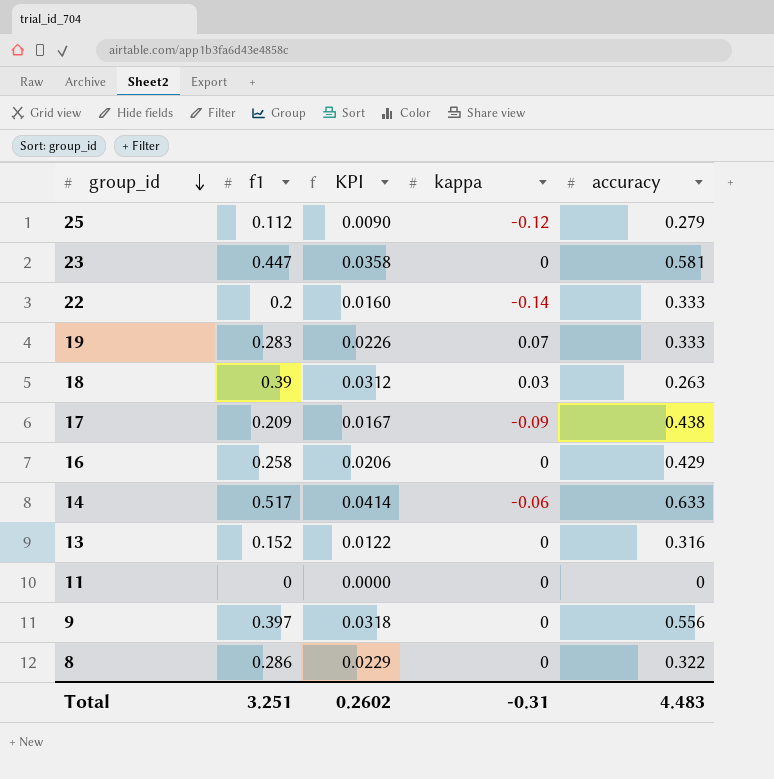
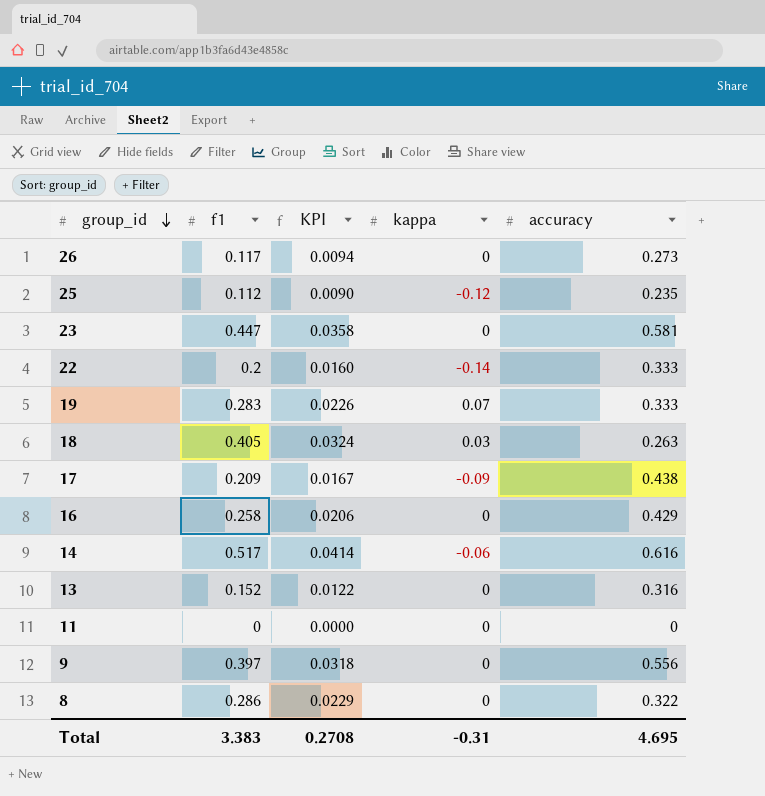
row 26: none -> 0.117 | 0.0094 | 0 | 0.273
25 | accuracy: 0.279 -> 0.235
18 | f1: 0.39 -> 0.405
18 | KPI: 0.0312 -> 0.0324
14 | accuracy: 0.633 -> 0.616
Total | f1: 3.251 -> 3.383
Total | KPI: 0.2602 -> 0.2708
Total | accuracy: 4.483 -> 4.695

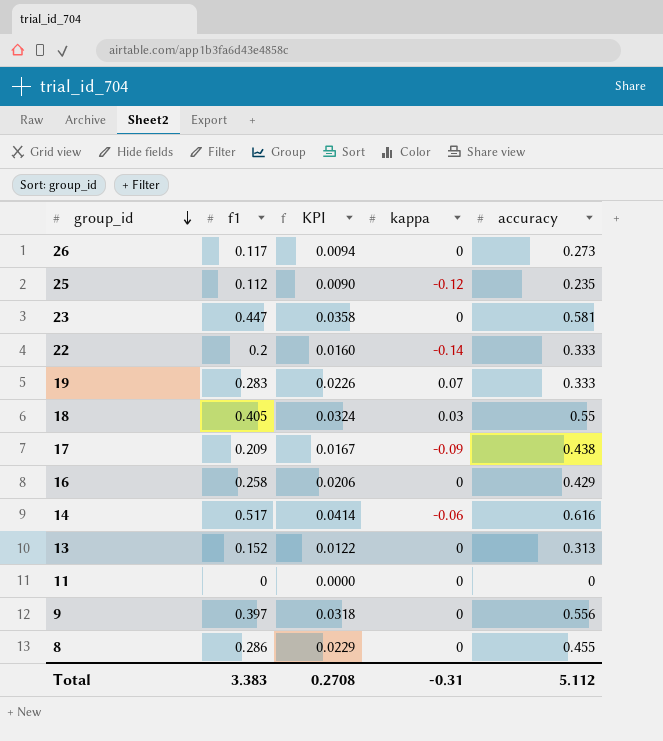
18 | accuracy: 0.263 -> 0.55
13 | accuracy: 0.316 -> 0.313
8 | accuracy: 0.322 -> 0.455
Total | accuracy: 4.695 -> 5.112

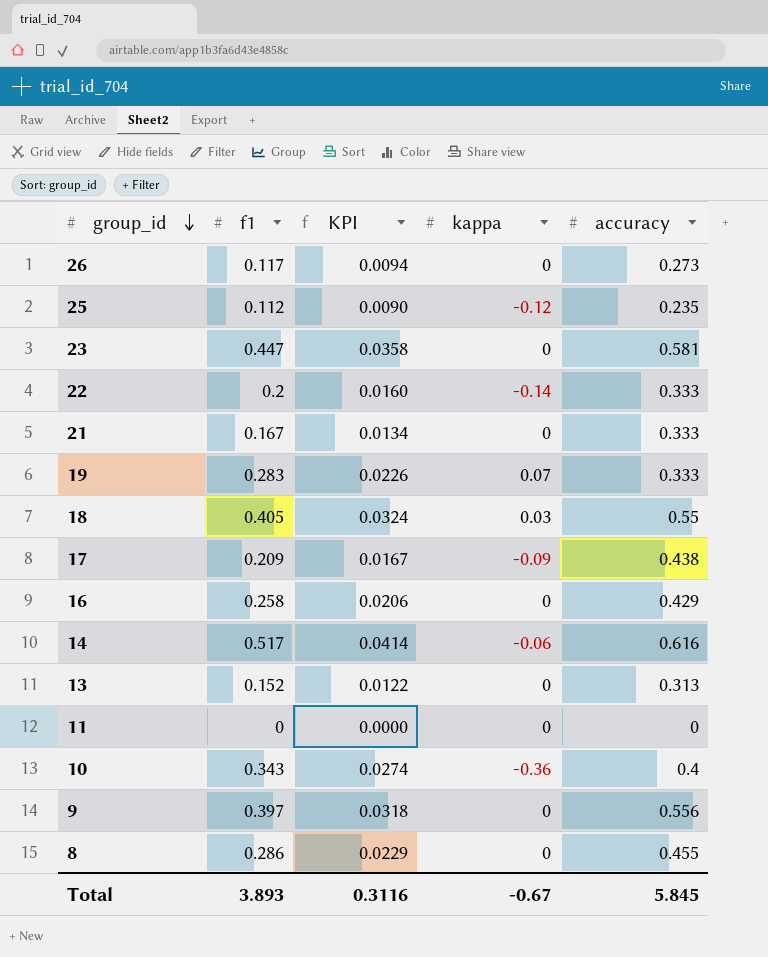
row 21: none -> 0.167 | 0.0134 | 0 | 0.333
row 10: none -> 0.343 | 0.0274 | -0.36 | 0.4
Total | f1: 3.383 -> 3.893
Total | KPI: 0.2708 -> 0.3116
Total | kappa: -0.31 -> -0.67
Total | accuracy: 5.112 -> 5.845

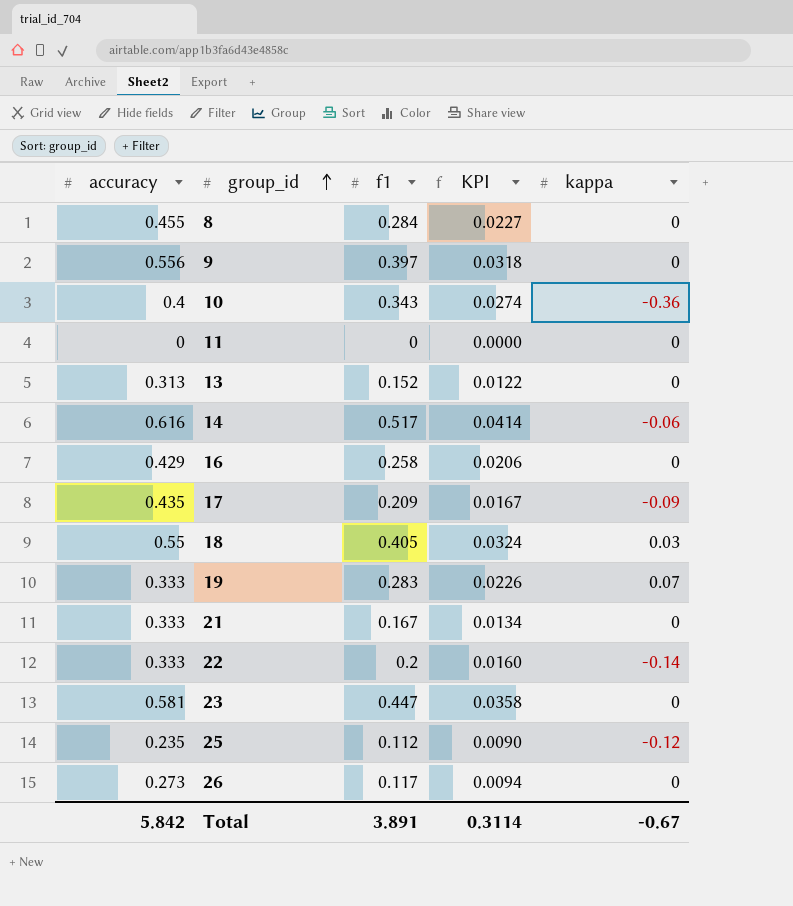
row order: group_id descending -> group_id ascending
column accuracy | position: 5 -> 1
8 | f1: 0.286 -> 0.284
8 | KPI: 0.0229 -> 0.0227
17 | accuracy: 0.438 -> 0.435
Total | accuracy: 5.845 -> 5.842
Total | f1: 3.893 -> 3.891
Total | KPI: 0.3116 -> 0.3114

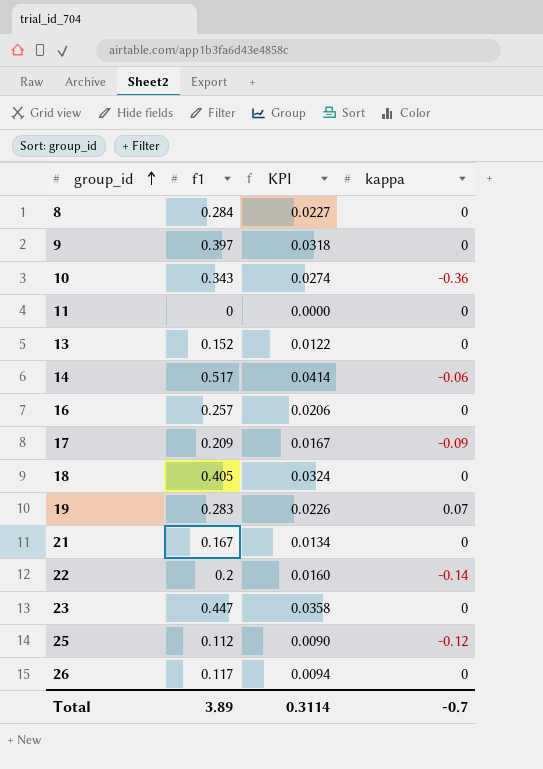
column accuracy | position: 1 -> none
16 | f1: 0.258 -> 0.257
18 | kappa: 0.03 -> 0
Total | f1: 3.891 -> 3.89
Total | kappa: -0.67 -> -0.7

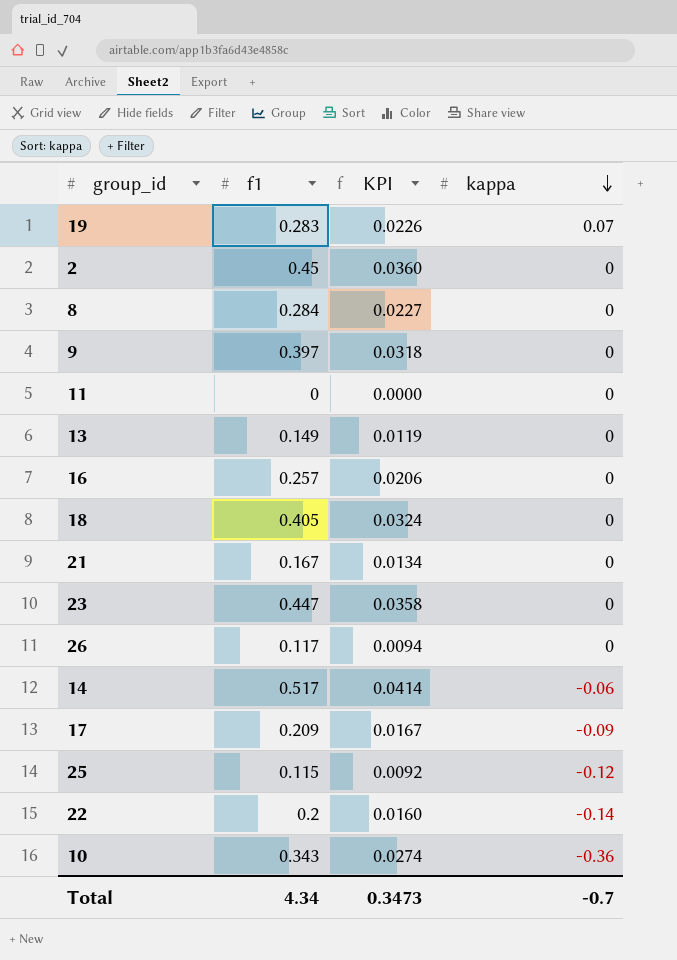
row order: group_id ascending -> kappa descending
row 2: none -> 0.45 | 0.0360 | 0
13 | f1: 0.152 -> 0.149
13 | KPI: 0.0122 -> 0.0119
25 | f1: 0.112 -> 0.115
25 | KPI: 0.0090 -> 0.0092
Total | f1: 3.89 -> 4.34
Total | KPI: 0.3114 -> 0.3473

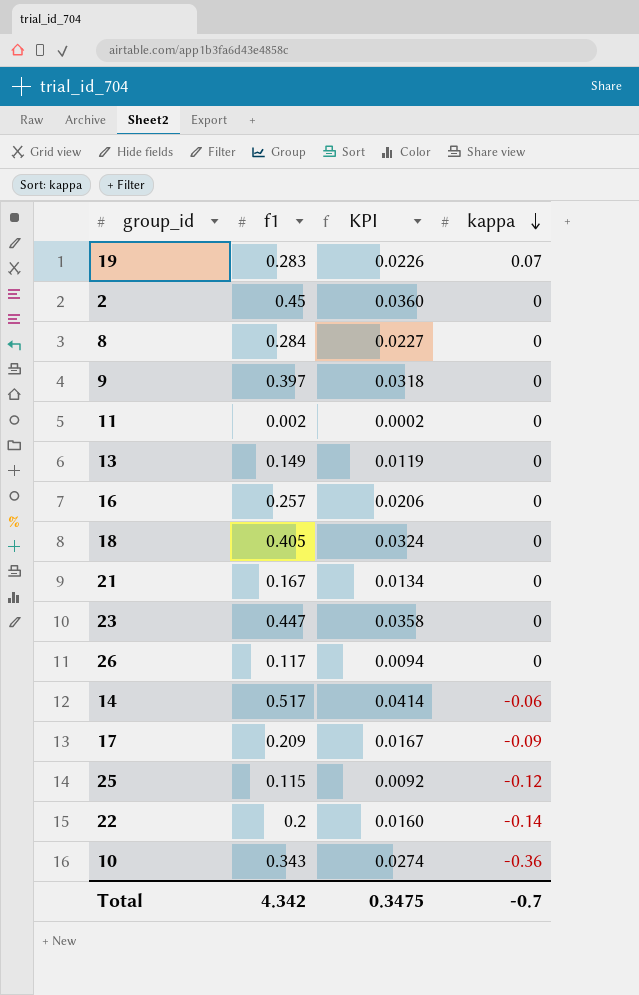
11 | f1: 0 -> 0.002
11 | KPI: 0.0000 -> 0.0002
Total | f1: 4.34 -> 4.342
Total | KPI: 0.3473 -> 0.3475

